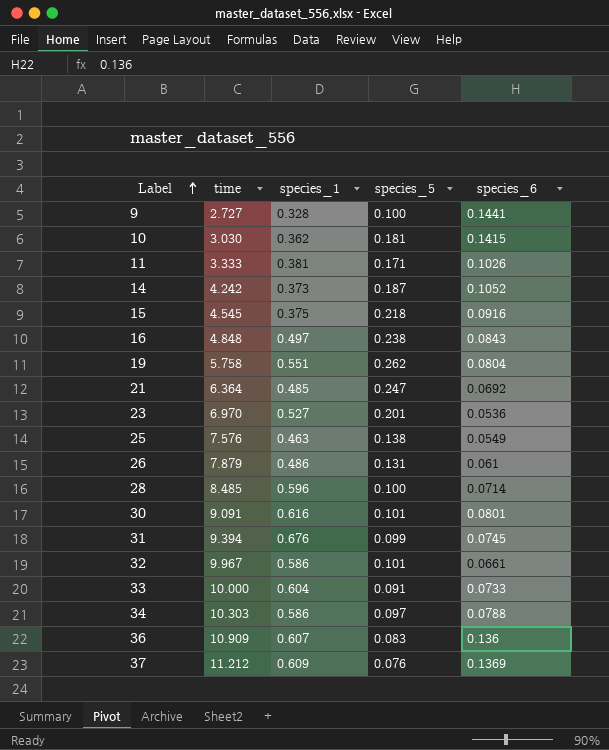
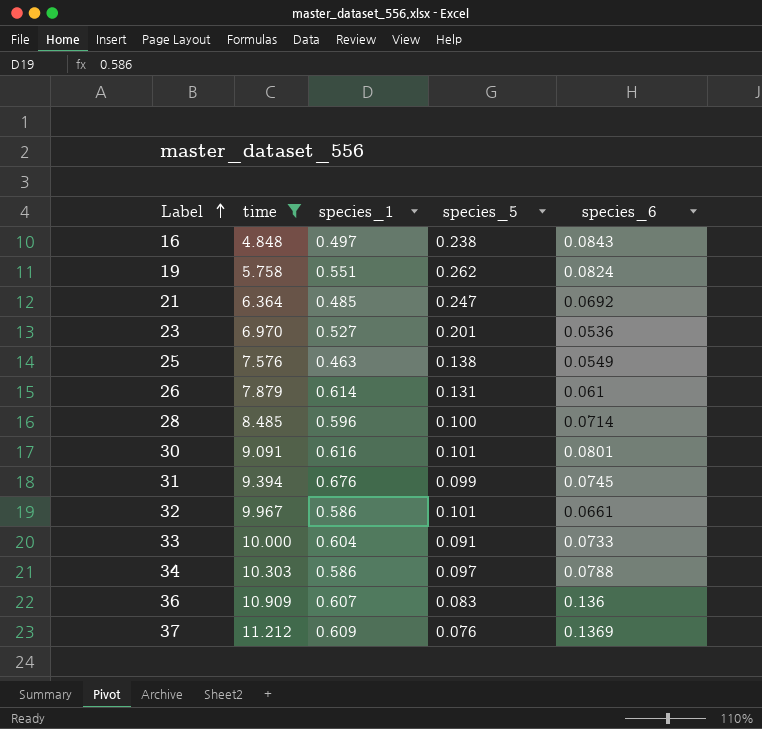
filter: none -> time >= 4.848
19 | species_6: 0.0804 -> 0.0824
26 | species_1: 0.486 -> 0.614

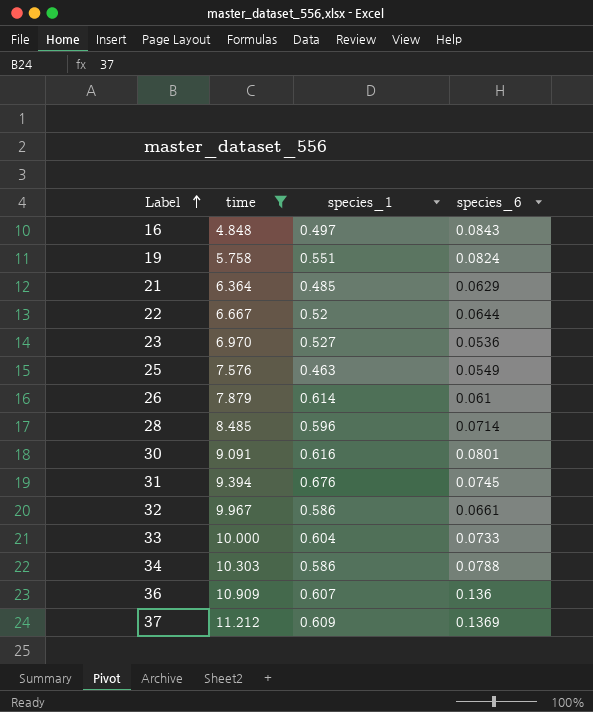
column species_5 | position: 4 -> none
21 | species_6: 0.0692 -> 0.0629
row 22: none -> 6.667 | 0.52 | 0.0644

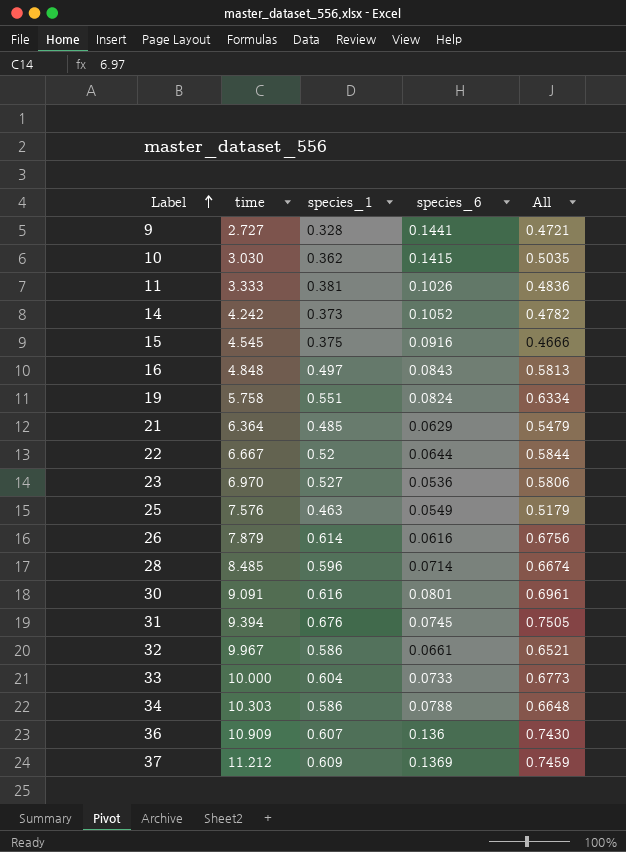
filter: time >= 4.848 -> none
column All | formula: none -> [species_1] + [species_6]
26 | species_6: 0.061 -> 0.0616

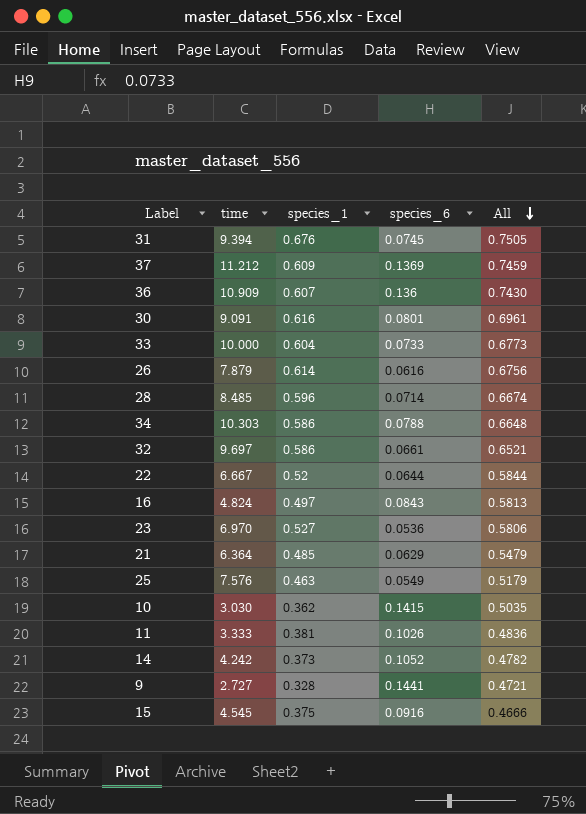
row order: Label ascending -> All descending
row 19: 5.758 | 0.551 | 0.0824 | 0.6334 -> none
32 | time: 9.967 -> 9.697
16 | time: 4.848 -> 4.824

